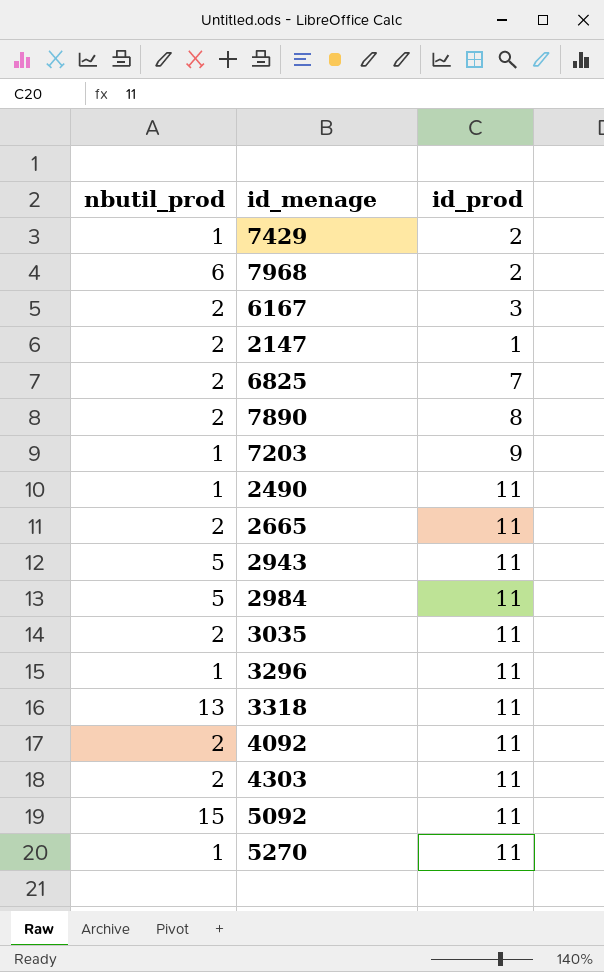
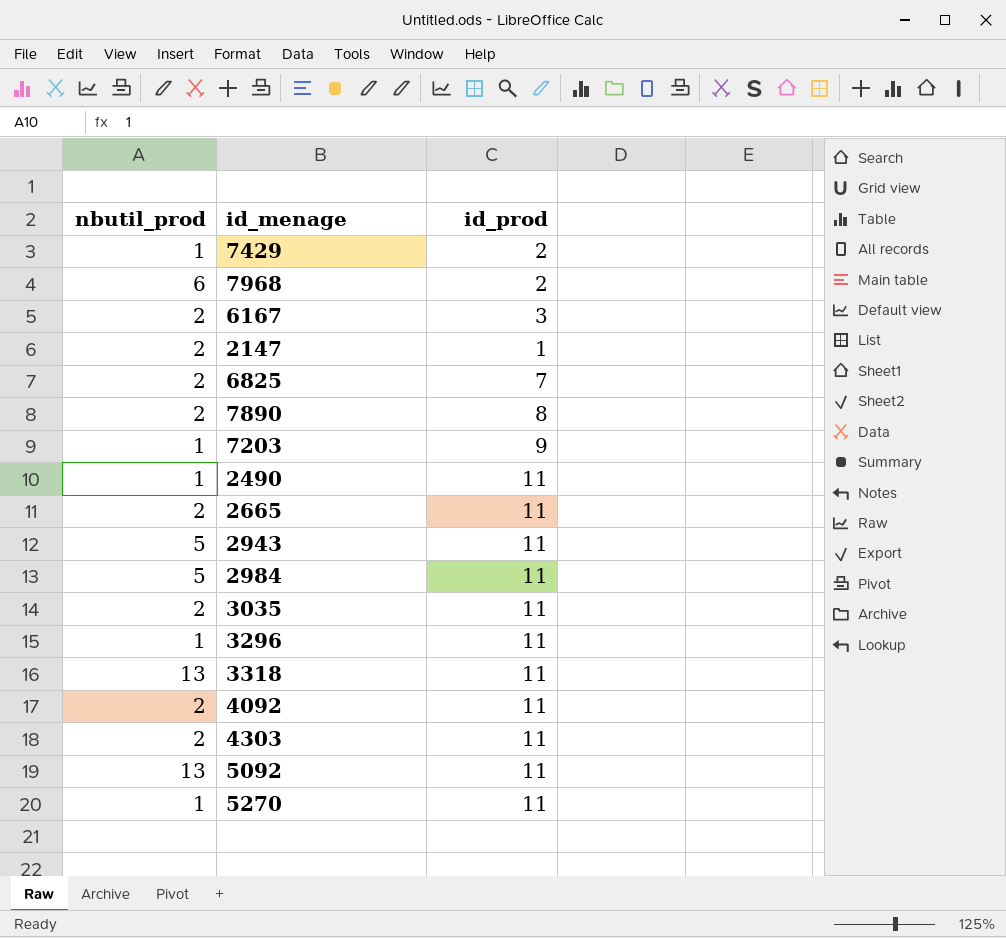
5092 | nbutil_prod: 15 -> 13

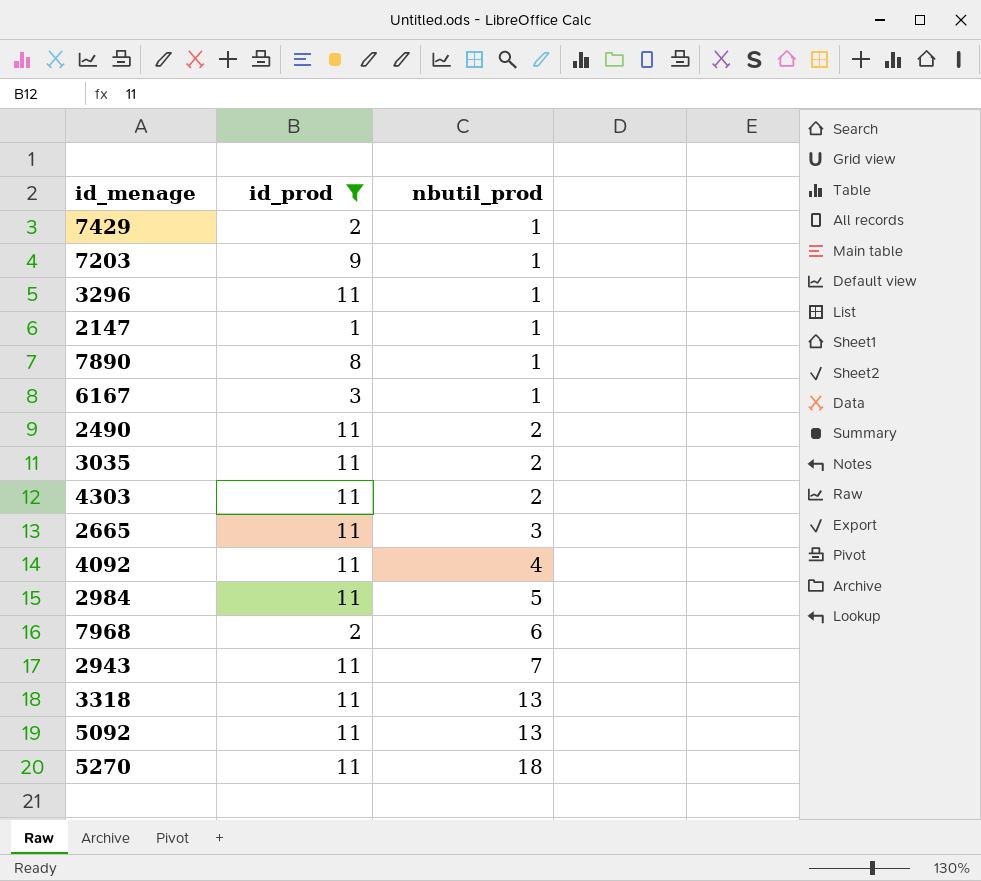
filter: none -> id_prod != 7
row order: none -> nbutil_prod ascending
column nbutil_prod | position: 1 -> 3
2147 | nbutil_prod: 2 -> 1
7890 | nbutil_prod: 2 -> 1
6167 | nbutil_prod: 2 -> 1
2490 | nbutil_prod: 1 -> 2
2665 | nbutil_prod: 2 -> 3
4092 | nbutil_prod: 2 -> 4
2943 | nbutil_prod: 5 -> 7
5270 | nbutil_prod: 1 -> 18

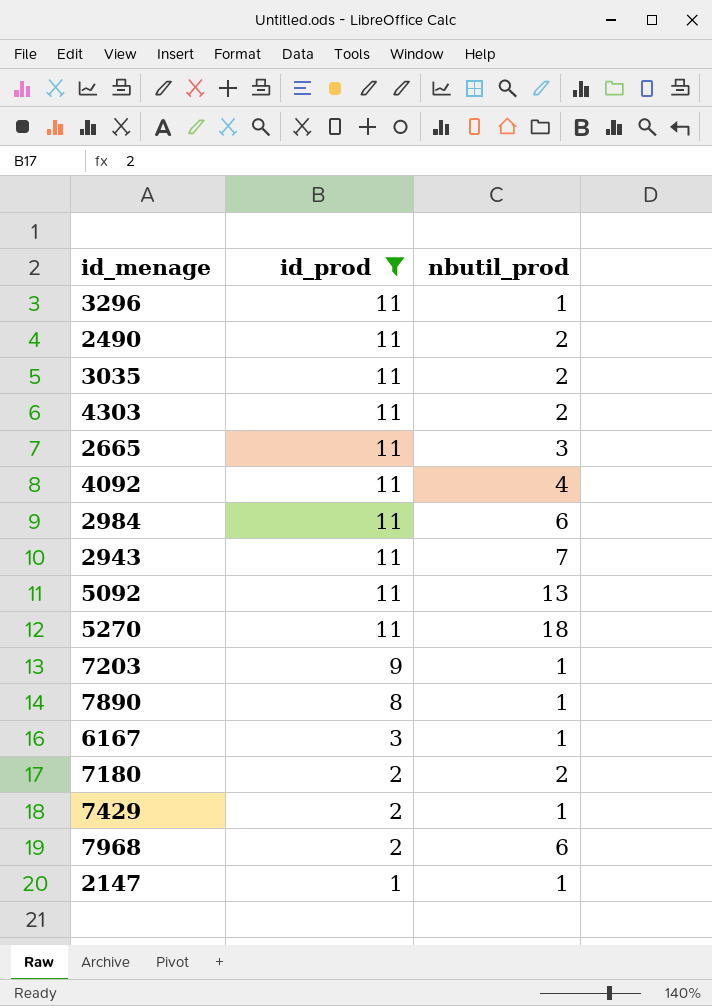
row order: nbutil_prod ascending -> id_prod descending
row 3318: 11 | 13 -> none
2984 | nbutil_prod: 5 -> 6
row 7180: none -> 2 | 2

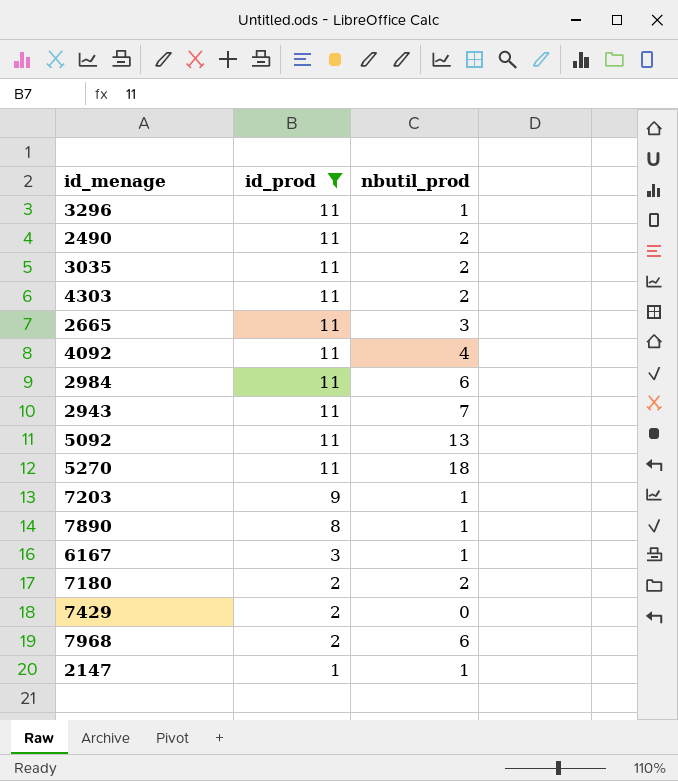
7429 | nbutil_prod: 1 -> 0

